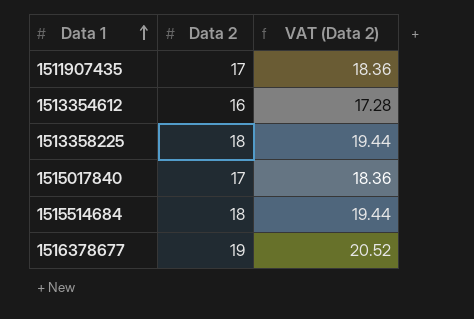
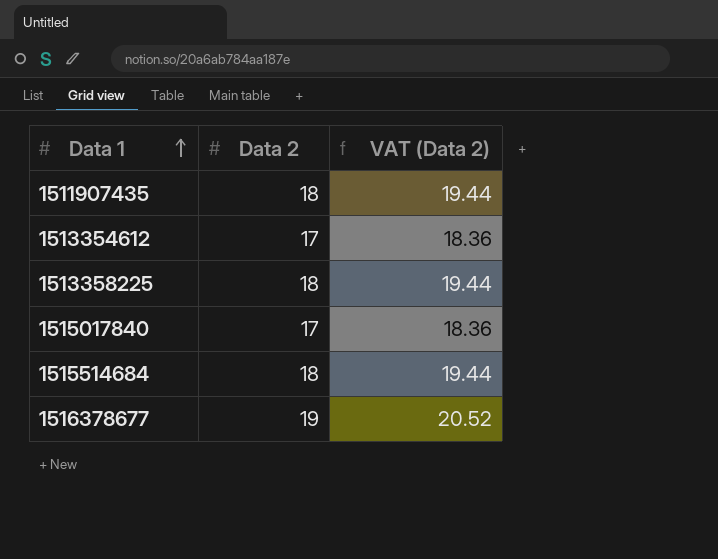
1511907435 | Data 2: 17 -> 18
1511907435 | VAT (Data 2): 18.36 -> 19.44
1513354612 | Data 2: 16 -> 17
1513354612 | VAT (Data 2): 17.28 -> 18.36

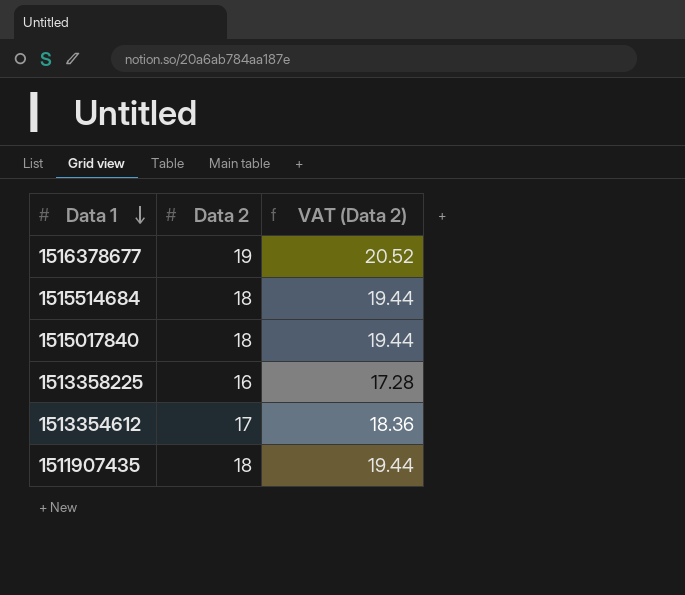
row order: Data 1 ascending -> Data 1 descending
1515017840 | Data 2: 17 -> 18
1515017840 | VAT (Data 2): 18.36 -> 19.44
1513358225 | Data 2: 18 -> 16
1513358225 | VAT (Data 2): 19.44 -> 17.28

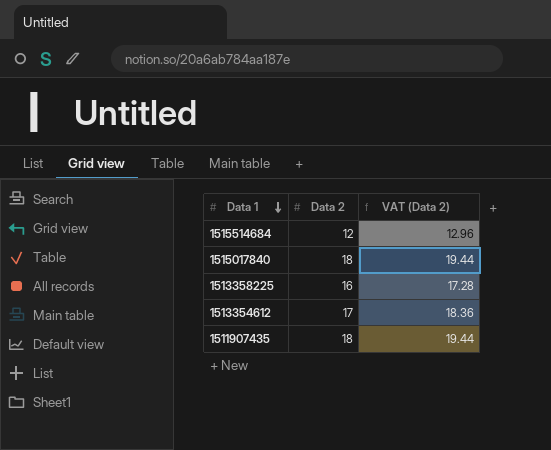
row 1516378677: 19 | 20.52 -> none
1515514684 | Data 2: 18 -> 12
1515514684 | VAT (Data 2): 19.44 -> 12.96

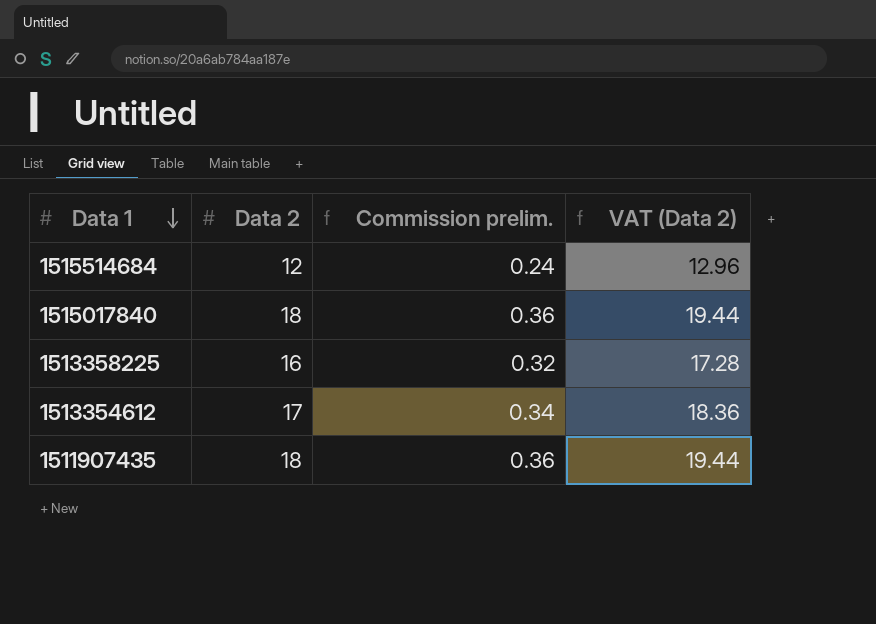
column Commission prelim. | formula: none -> [Data 2] * 0.02

